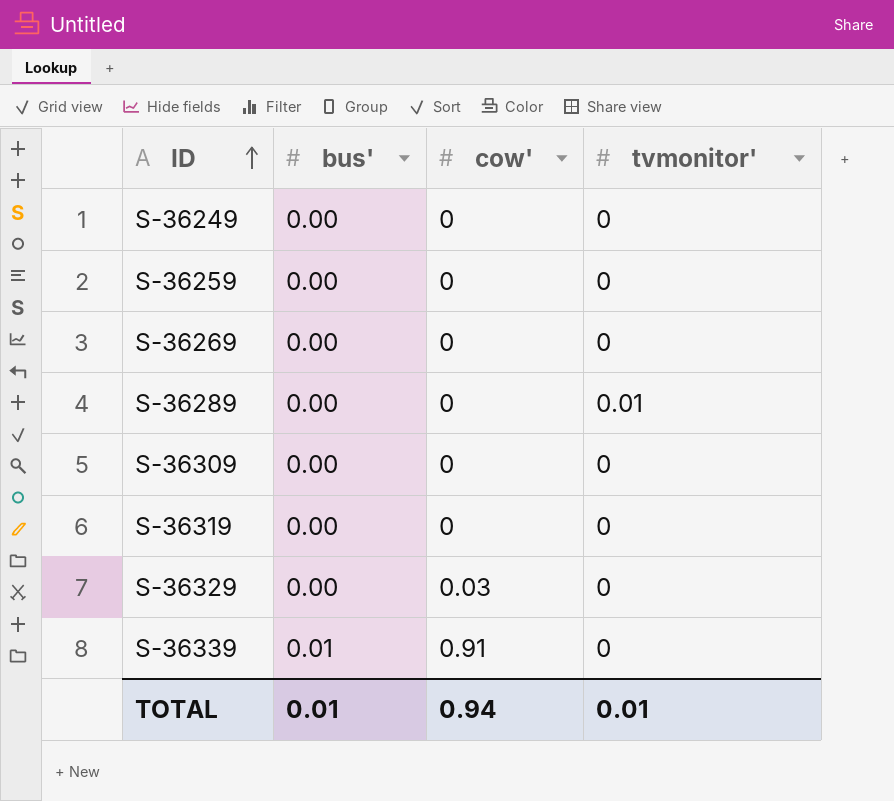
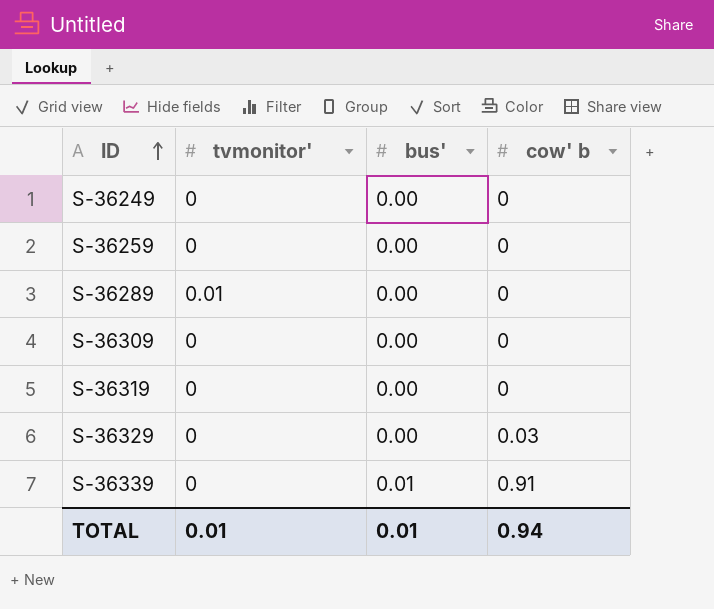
column tvmonitor' | position: 4 -> 2
column name: cow' -> cow' b
row S-36269: 0.00 | 0 | 0 -> none

